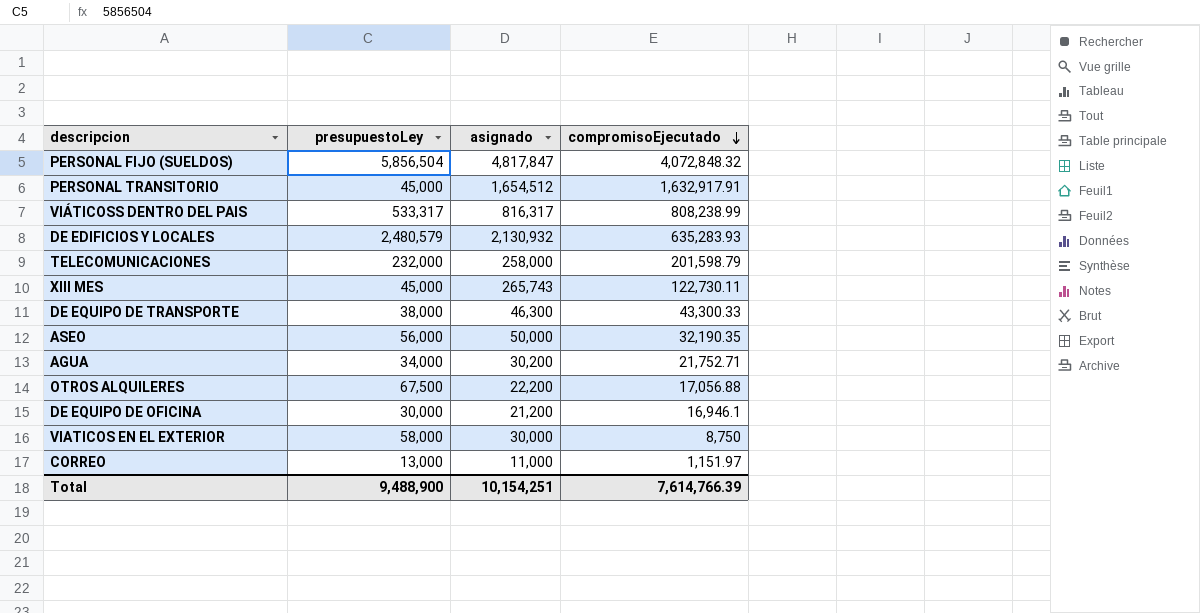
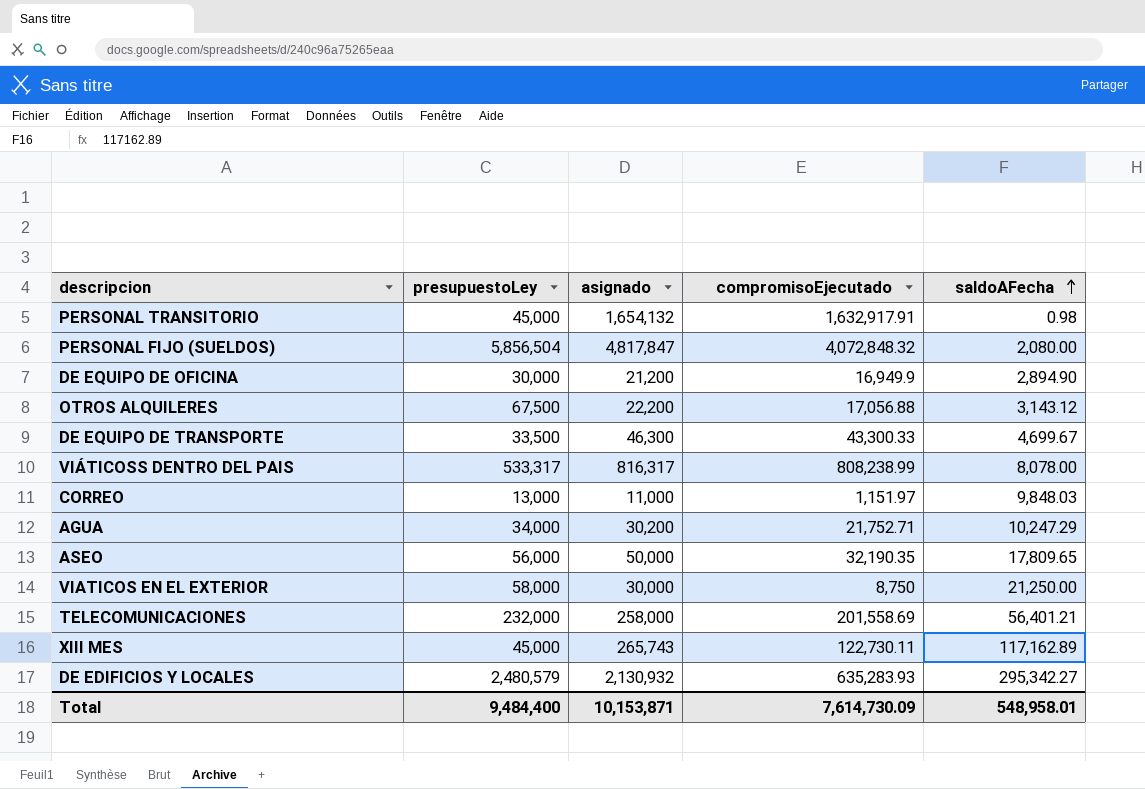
row order: compromisoEjecutado descending -> saldoAFecha ascending
column saldoAFecha | position: none -> 5
PERSONAL TRANSITORIO | asignado: 1,654,512 -> 1,654,132
DE EQUIPO DE OFICINA | compromisoEjecutado: 16,946.1 -> 16,949.9
DE EQUIPO DE TRANSPORTE | presupuestoLey: 38,000 -> 33,500
TELECOMUNICACIONES | compromisoEjecutado: 201,598.79 -> 201,558.69
Total | presupuestoLey: 9,488,900 -> 9,484,400
Total | asignado: 10,154,251 -> 10,153,871
Total | compromisoEjecutado: 7,614,766.39 -> 7,614,730.09

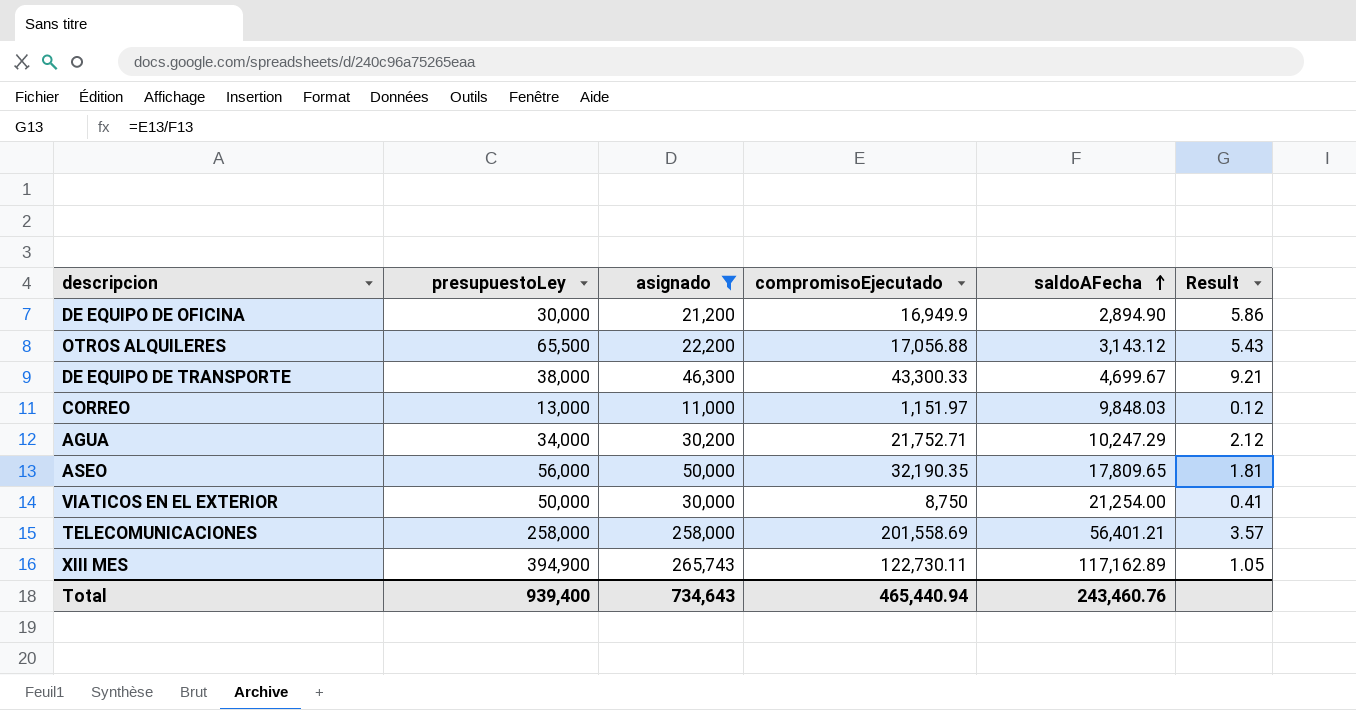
filter: none -> asignado <= 265,743
column Result | formula: none -> [compromisoEjecutado] / [saldoAFecha]
OTROS ALQUILERES | presupuestoLey: 67,500 -> 65,500
DE EQUIPO DE TRANSPORTE | presupuestoLey: 33,500 -> 38,000
VIATICOS EN EL EXTERIOR | presupuestoLey: 58,000 -> 50,000
VIATICOS EN EL EXTERIOR | saldoAFecha: 21,250.00 -> 21,254.00
TELECOMUNICACIONES | presupuestoLey: 232,000 -> 258,000
XIII MES | presupuestoLey: 45,000 -> 394,900
Total | presupuestoLey: 9,484,400 -> 939,400
Total | asignado: 10,153,871 -> 734,643
Total | compromisoEjecutado: 7,614,730.09 -> 465,440.94
Total | saldoAFecha: 548,958.01 -> 243,460.76

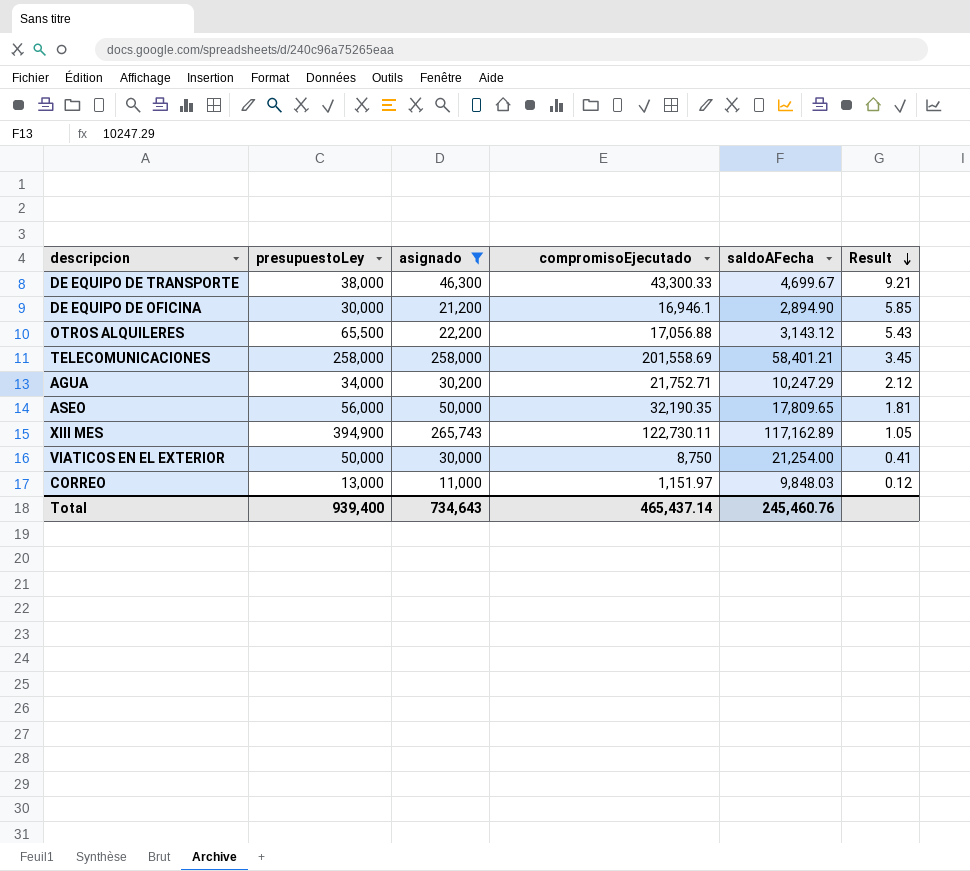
row order: saldoAFecha ascending -> Result descending
DE EQUIPO DE OFICINA | compromisoEjecutado: 16,949.9 -> 16,946.1
DE EQUIPO DE OFICINA | Result: 5.86 -> 5.85
TELECOMUNICACIONES | saldoAFecha: 56,401.21 -> 58,401.21
TELECOMUNICACIONES | Result: 3.57 -> 3.45
Total | compromisoEjecutado: 465,440.94 -> 465,437.14
Total | saldoAFecha: 243,460.76 -> 245,460.76

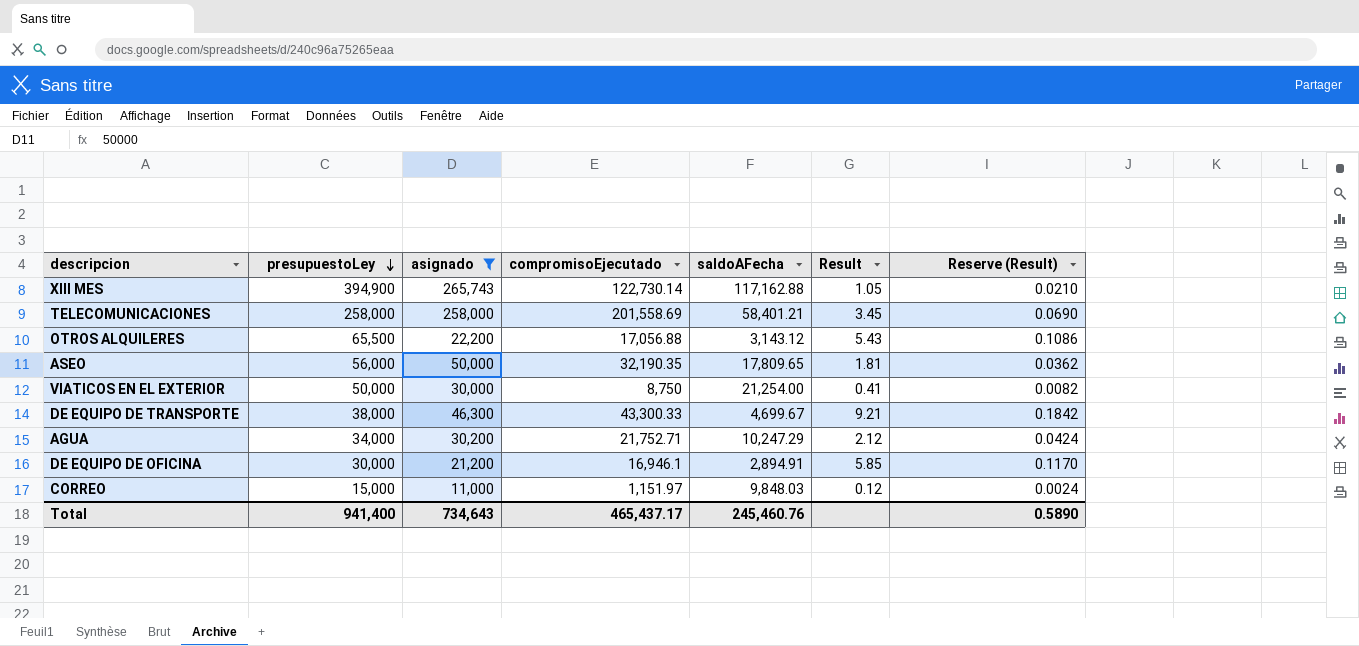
row order: Result descending -> presupuestoLey descending
column Reserve (Result) | formula: none -> [Result] * 0.02
XIII MES | compromisoEjecutado: 122,730.11 -> 122,730.14
XIII MES | saldoAFecha: 117,162.89 -> 117,162.88
DE EQUIPO DE OFICINA | saldoAFecha: 2,894.90 -> 2,894.91
CORREO | presupuestoLey: 13,000 -> 15,000
Total | presupuestoLey: 939,400 -> 941,400
Total | compromisoEjecutado: 465,437.14 -> 465,437.17

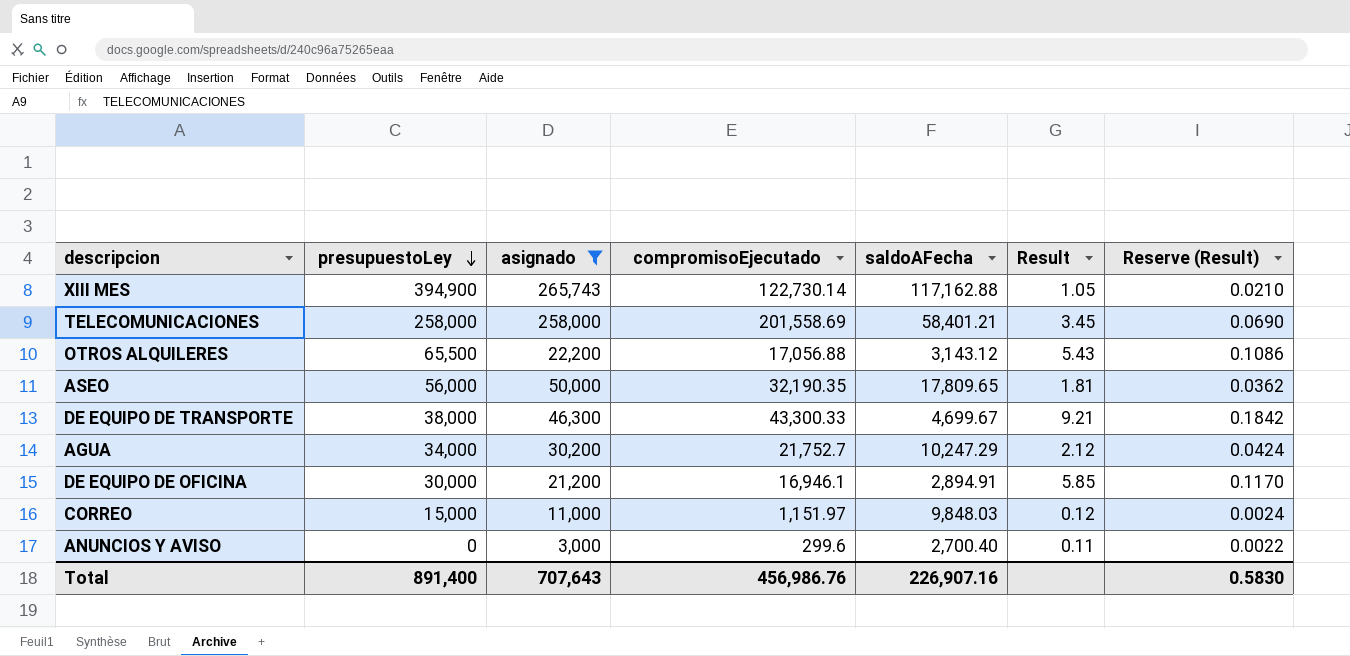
row VIATICOS EN EL EXTERIOR: 50,000 | 30,000 | 8,750 | 21,254.00 | 0.41 | 0.0082 -> none
AGUA | compromisoEjecutado: 21,752.71 -> 21,752.7
row ANUNCIOS Y AVISO: none -> 0 | 3,000 | 299.6 | 2,700.40 | 0.11 | 0.0022
Total | presupuestoLey: 941,400 -> 891,400
Total | asignado: 734,643 -> 707,643
Total | compromisoEjecutado: 465,437.17 -> 456,986.76
Total | saldoAFecha: 245,460.76 -> 226,907.16
Total | Reserve (Result): 0.5890 -> 0.5830

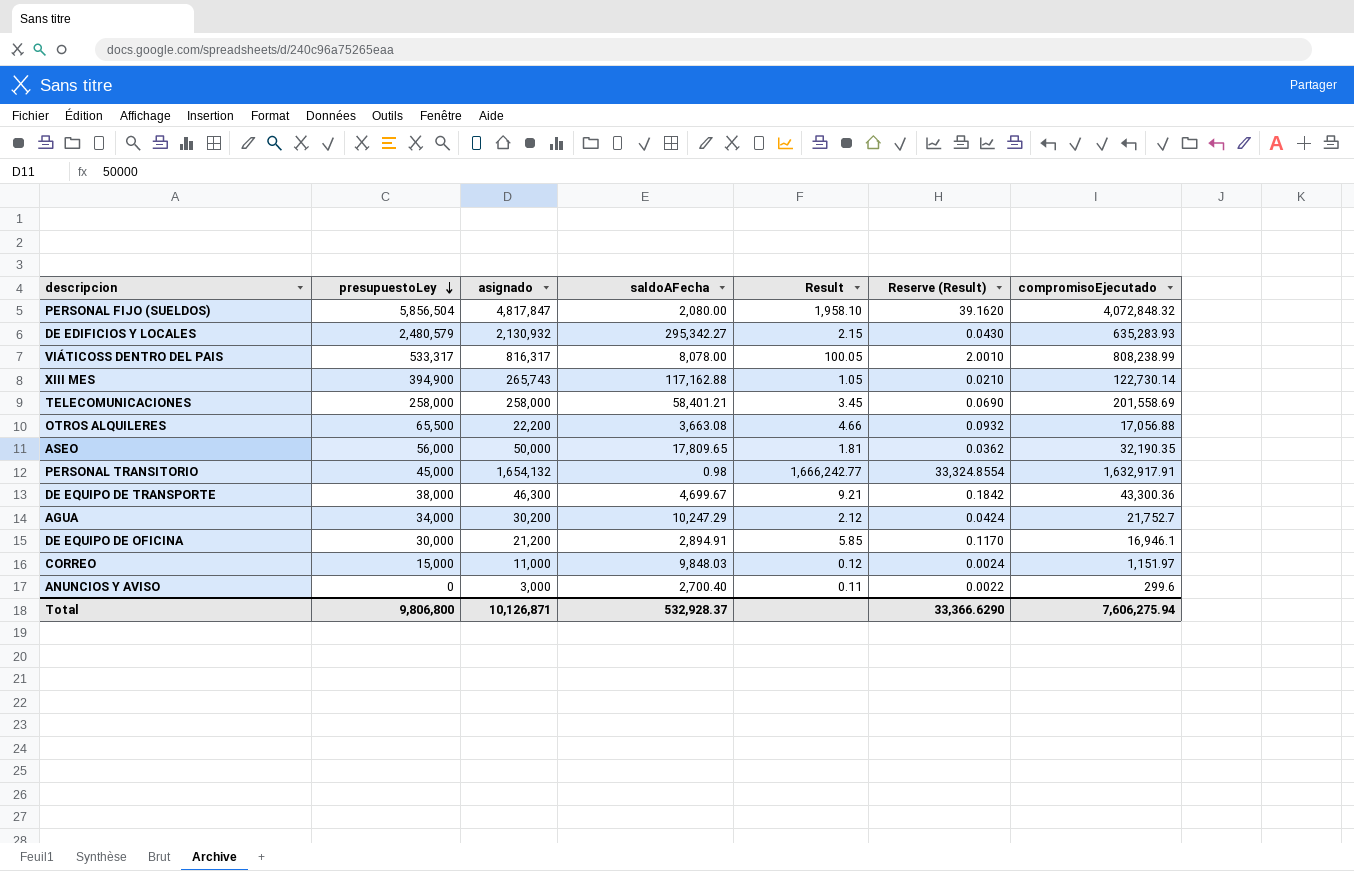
filter: asignado <= 265,743 -> none
column compromisoEjecutado | position: 4 -> 7
OTROS ALQUILERES | saldoAFecha: 3,143.12 -> 3,663.08
OTROS ALQUILERES | Result: 5.43 -> 4.66
OTROS ALQUILERES | Reserve (Result): 0.1086 -> 0.0932
DE EQUIPO DE TRANSPORTE | compromisoEjecutado: 43,300.33 -> 43,300.36
Total | presupuestoLey: 891,400 -> 9,806,800
Total | asignado: 707,643 -> 10,126,871
Total | saldoAFecha: 226,907.16 -> 532,928.37
Total | Reserve (Result): 0.5830 -> 33,366.6290
Total | compromisoEjecutado: 456,986.76 -> 7,606,275.94

